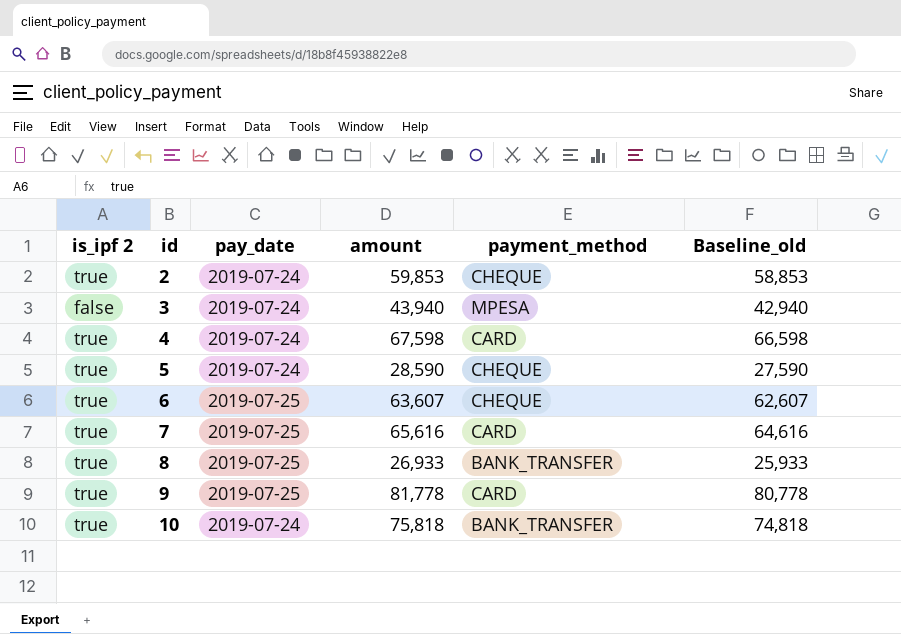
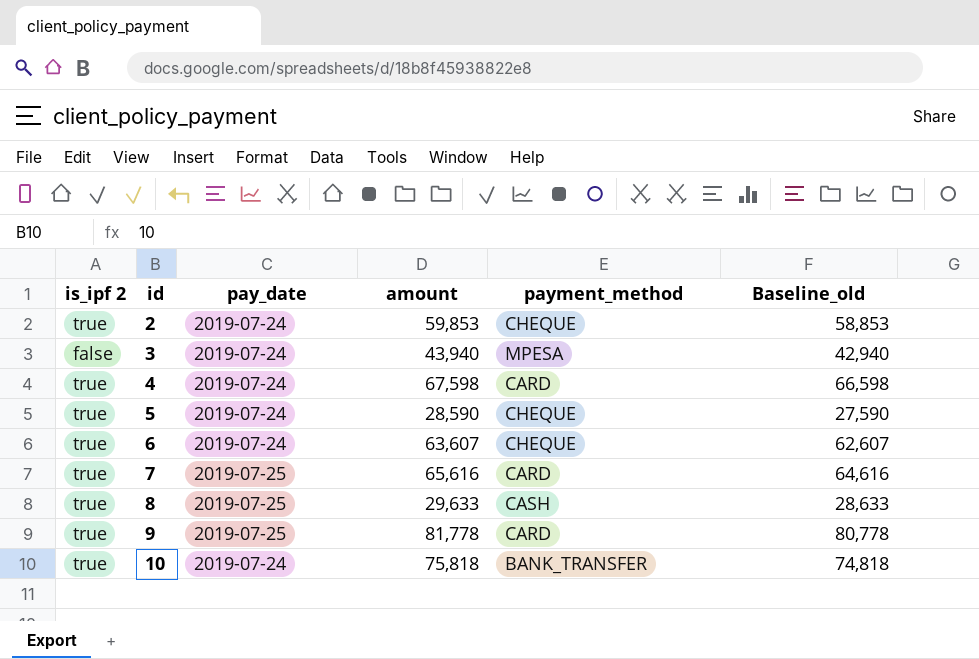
6 | pay_date: 2019-07-25 -> 2019-07-24
8 | amount: 26,933 -> 29,633
8 | payment_method: BANK_TRANSFER -> CASH
8 | Baseline_old: 25,933 -> 28,633

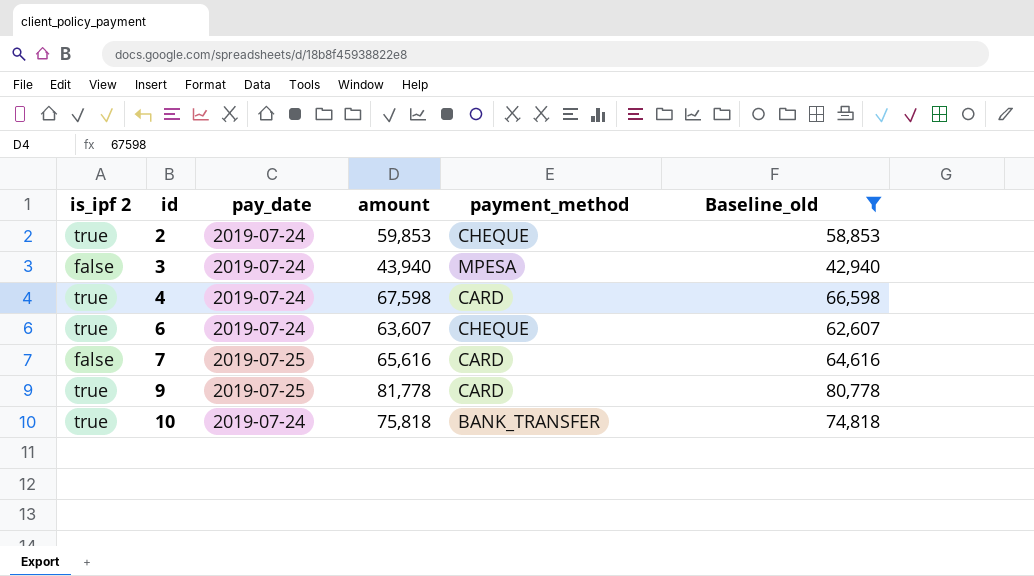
filter: none -> Baseline_old >= 42,940
7 | is_ipf 2: true -> false

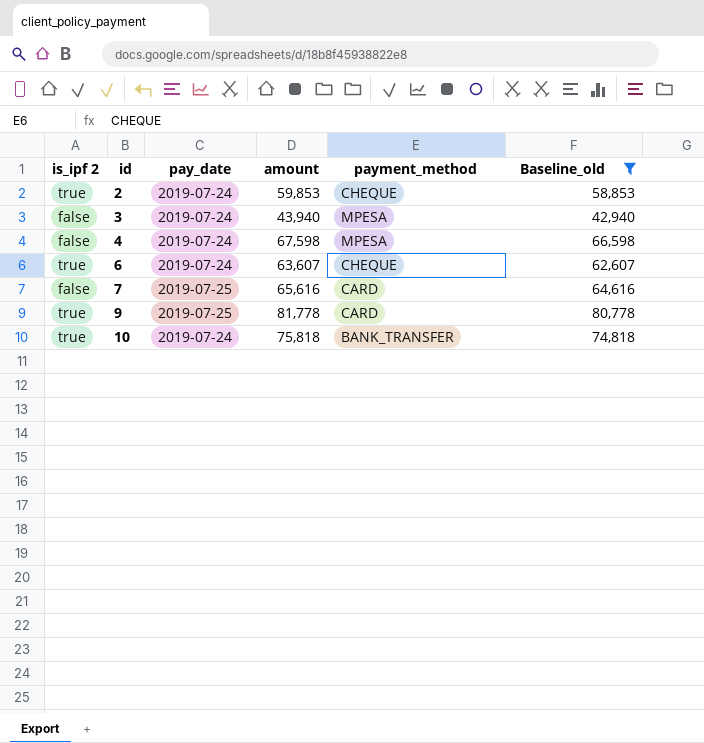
4 | is_ipf 2: true -> false
4 | payment_method: CARD -> MPESA

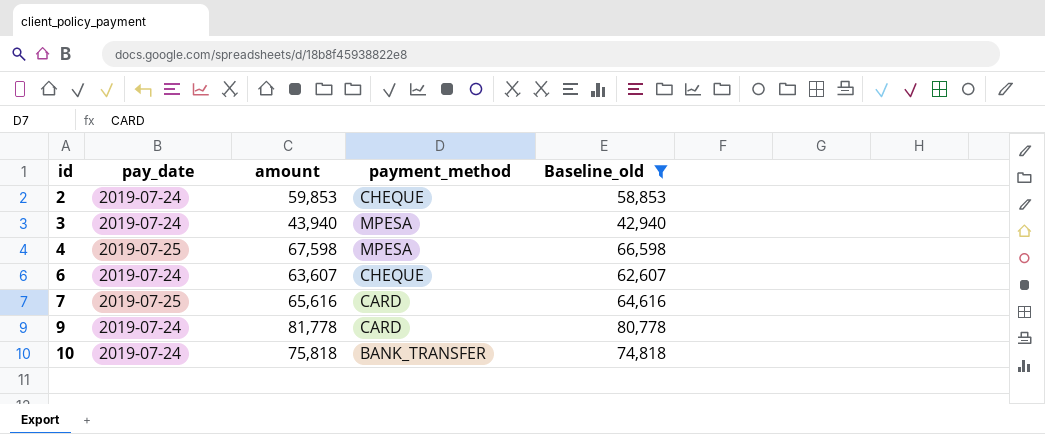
column is_ipf 2 | position: 1 -> none
4 | pay_date: 2019-07-24 -> 2019-07-25
9 | pay_date: 2019-07-25 -> 2019-07-24

